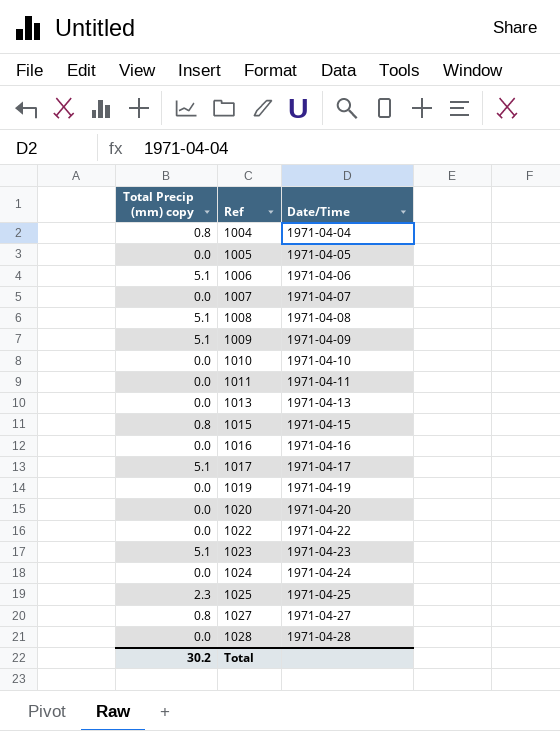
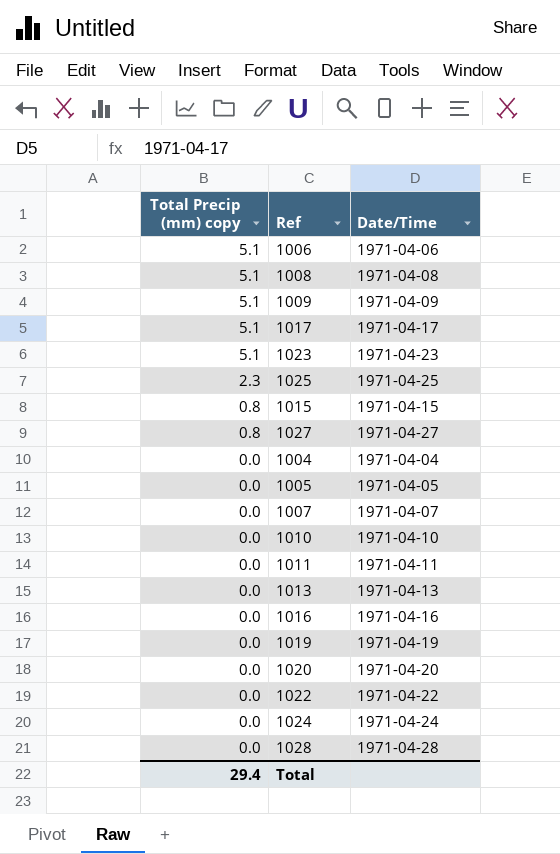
row order: Ref ascending -> Total Precip (mm) copy descending
1004 | Total Precip (mm) copy: 0.8 -> 0.0
Total | Total Precip (mm) copy: 30.2 -> 29.4

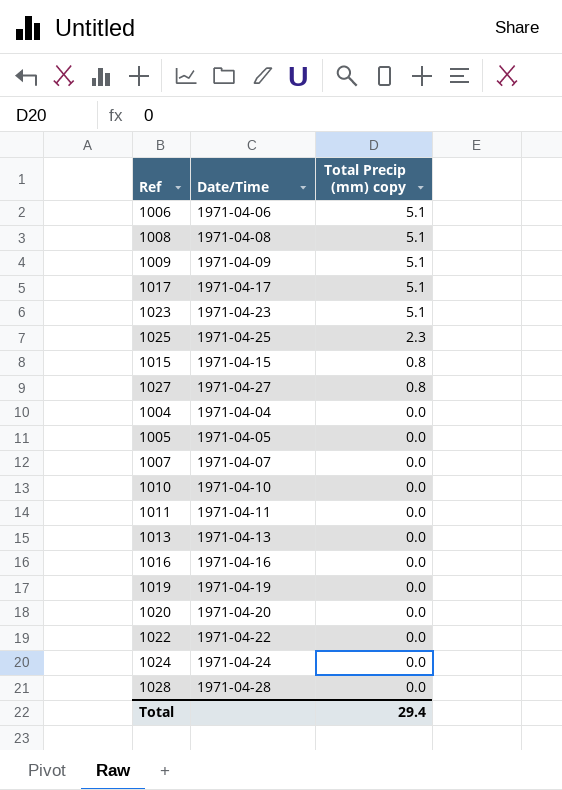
column Total Precip (mm) copy | position: 1 -> 3

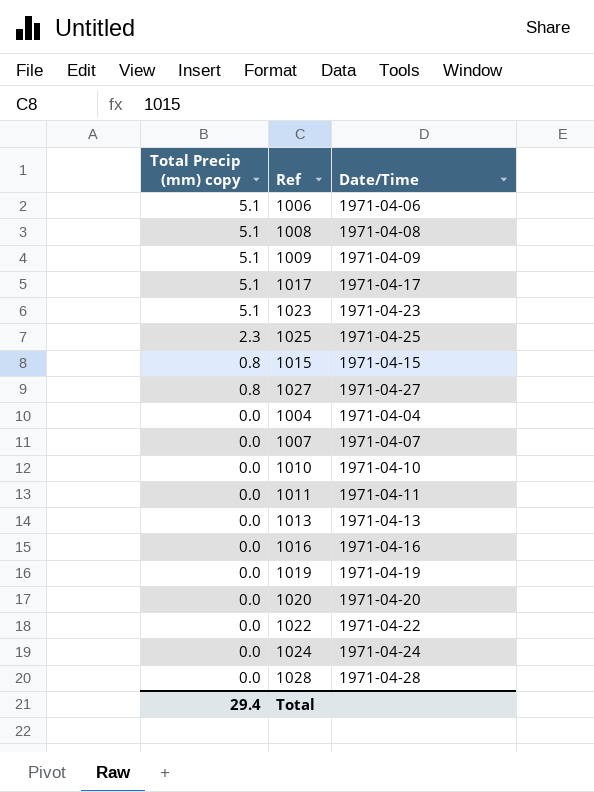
column Total Precip (mm) copy | position: 3 -> 1
row 1005: 1971-04-05 | 0.0 -> none

